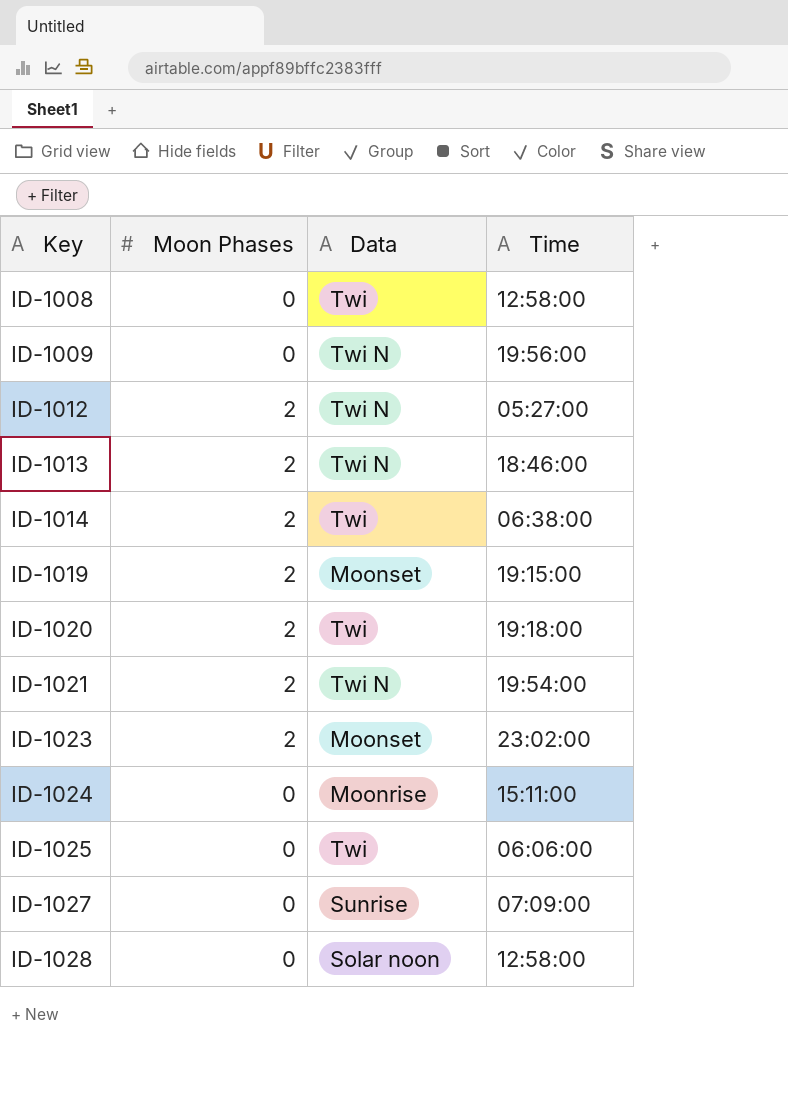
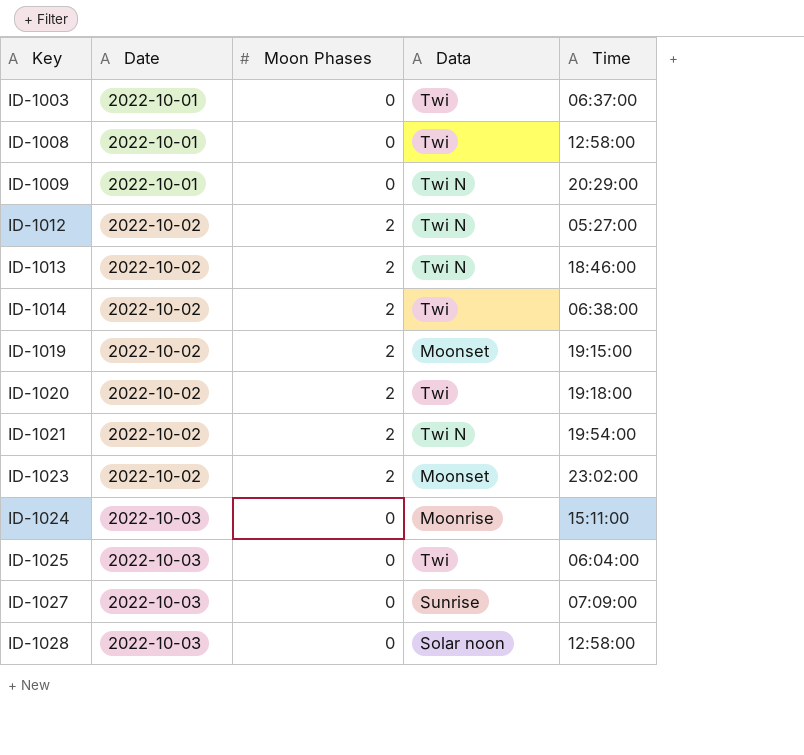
column Date | position: none -> 2
row ID-1003: none -> 2022-10-01 | 0 | Twi | 06:37:00
ID-1009 | Time: 19:56:00 -> 20:29:00
ID-1025 | Time: 06:06:00 -> 06:04:00

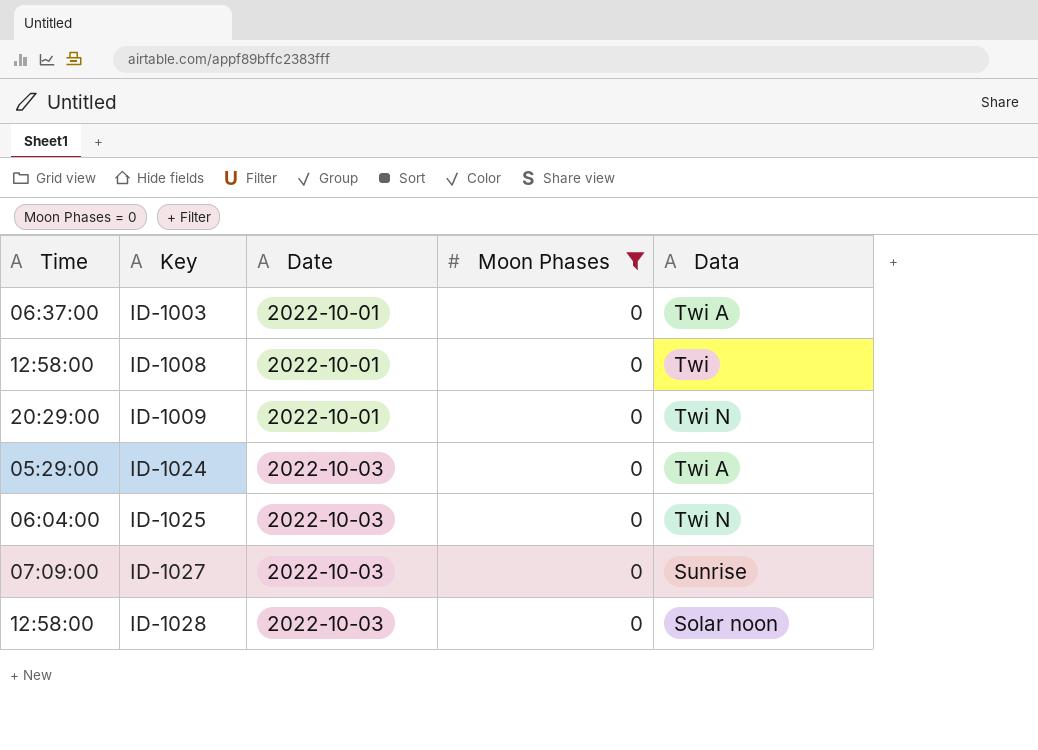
filter: none -> Moon Phases = 0
column Time | position: 5 -> 1
ID-1003 | Data: Twi -> Twi A
ID-1024 | Time: 15:11:00 -> 05:29:00
ID-1024 | Data: Moonrise -> Twi A
ID-1025 | Data: Twi -> Twi N

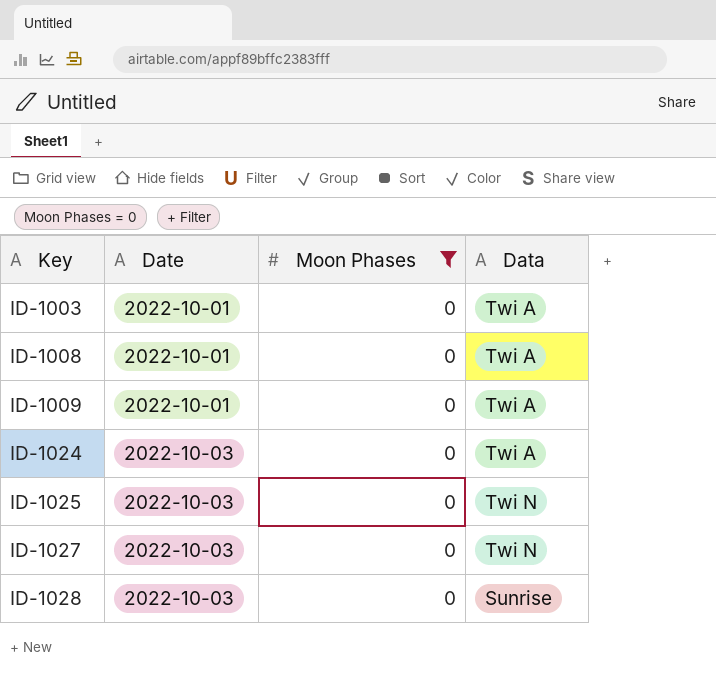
column Time | position: 1 -> none
ID-1008 | Data: Twi -> Twi A
ID-1009 | Data: Twi N -> Twi A
ID-1027 | Data: Sunrise -> Twi N
ID-1028 | Data: Solar noon -> Sunrise

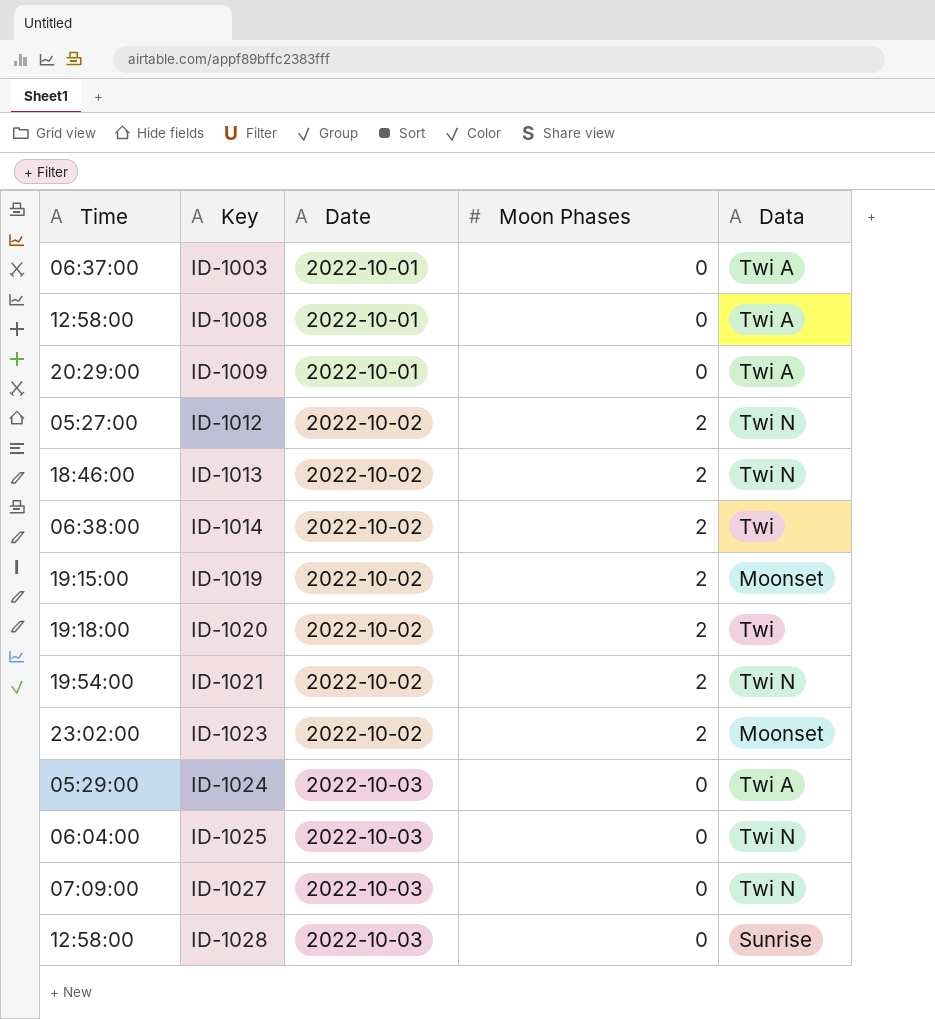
filter: Moon Phases = 0 -> none
column Time | position: none -> 1

